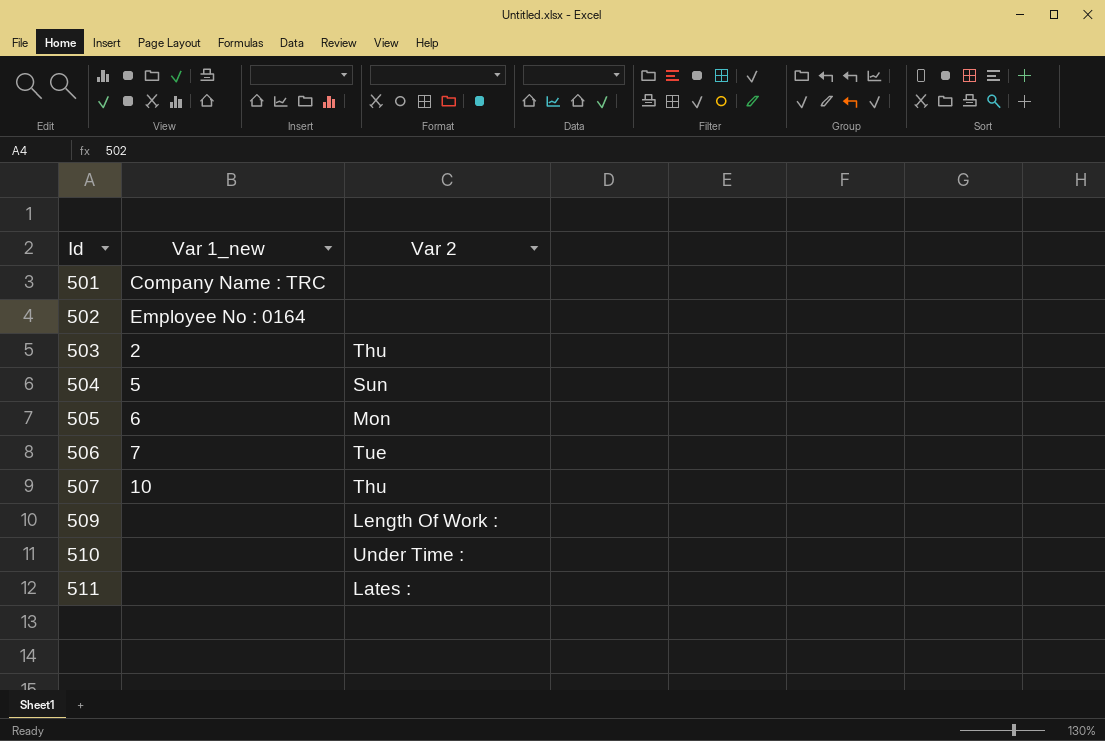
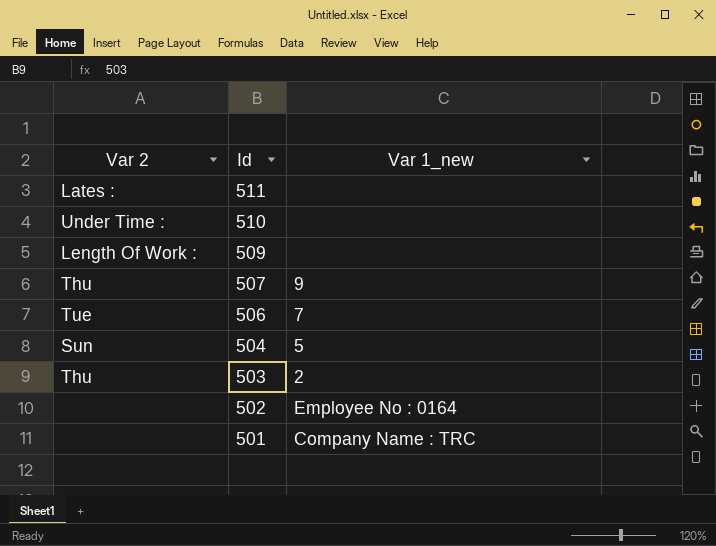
row order: Id ascending -> Id descending
column Var 2 | position: 3 -> 1
row 505: 6 | Mon -> none
507 | Var 1_new: 10 -> 9

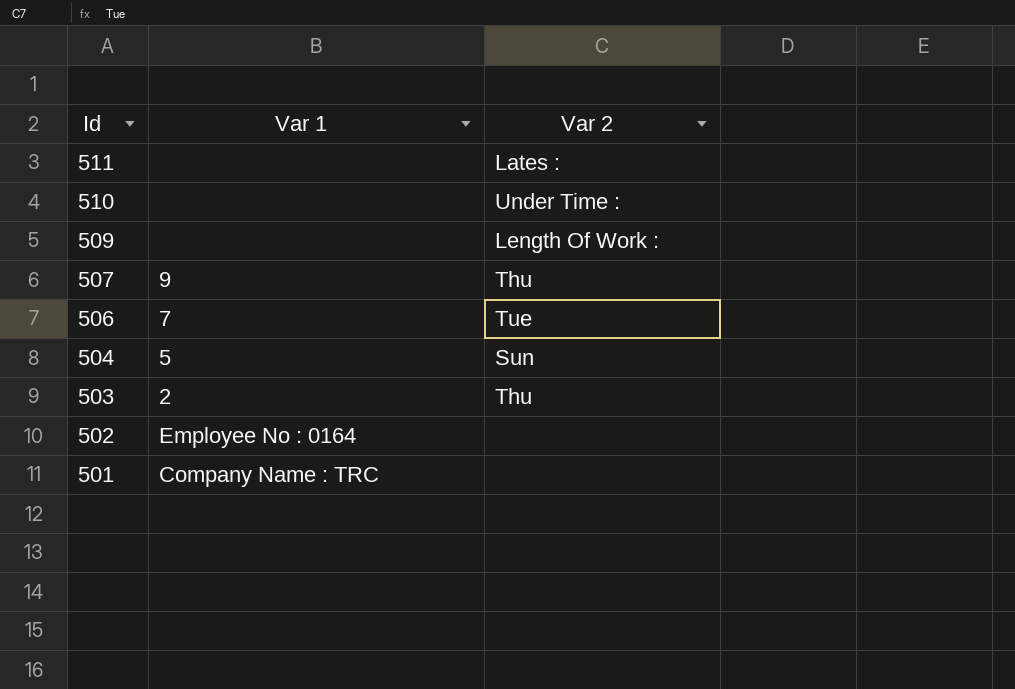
column name: Var 1_new -> Var 1
column Var 2 | position: 1 -> 3

